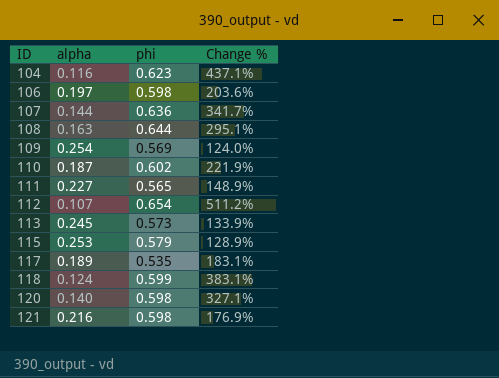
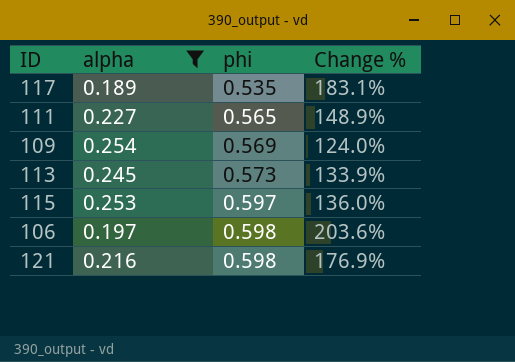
filter: none -> alpha >= 0.189
row order: ID ascending -> phi ascending
115 | phi: 0.579 -> 0.597
115 | Change %: 128.9% -> 136.0%

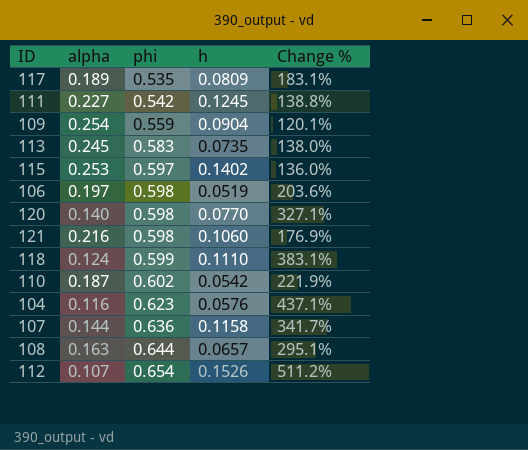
filter: alpha >= 0.189 -> none
column h | position: none -> 4
111 | phi: 0.565 -> 0.542
111 | Change %: 148.9% -> 138.8%
109 | phi: 0.569 -> 0.559
109 | Change %: 124.0% -> 120.1%
113 | phi: 0.573 -> 0.583
113 | Change %: 133.9% -> 138.0%

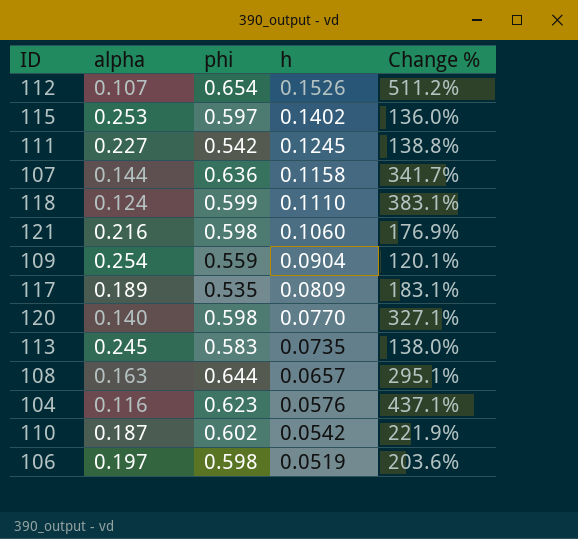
row order: phi ascending -> h descending

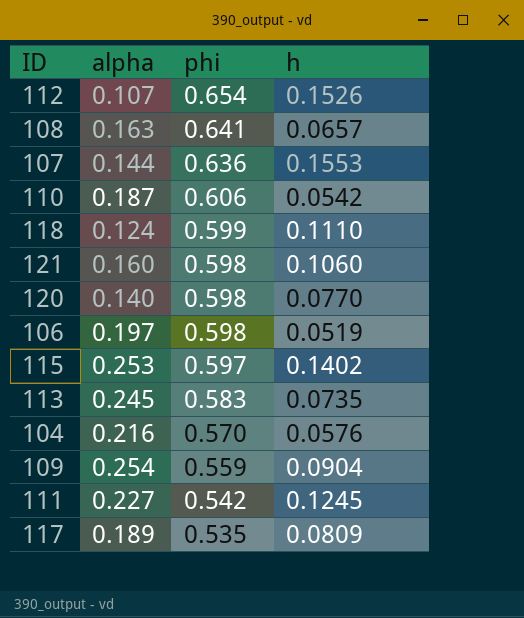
row order: h descending -> phi descending
column Change % | formula: ([phi] - [alpha]) / [alpha] -> none
108 | phi: 0.644 -> 0.641
107 | h: 0.1158 -> 0.1553
110 | phi: 0.602 -> 0.606
121 | alpha: 0.216 -> 0.160
104 | alpha: 0.116 -> 0.216
104 | phi: 0.623 -> 0.570

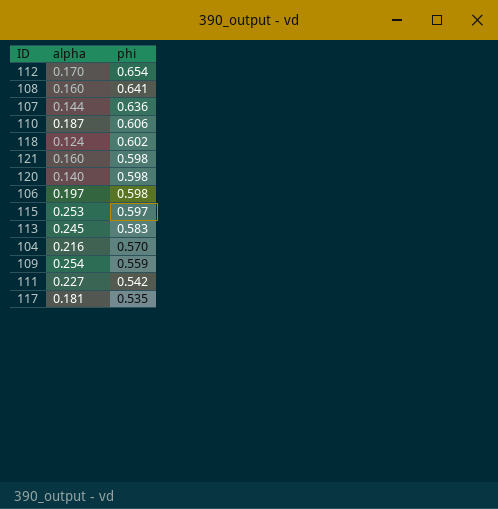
column h | position: 4 -> none
112 | alpha: 0.107 -> 0.170
108 | alpha: 0.163 -> 0.160
118 | phi: 0.599 -> 0.602
117 | alpha: 0.189 -> 0.181

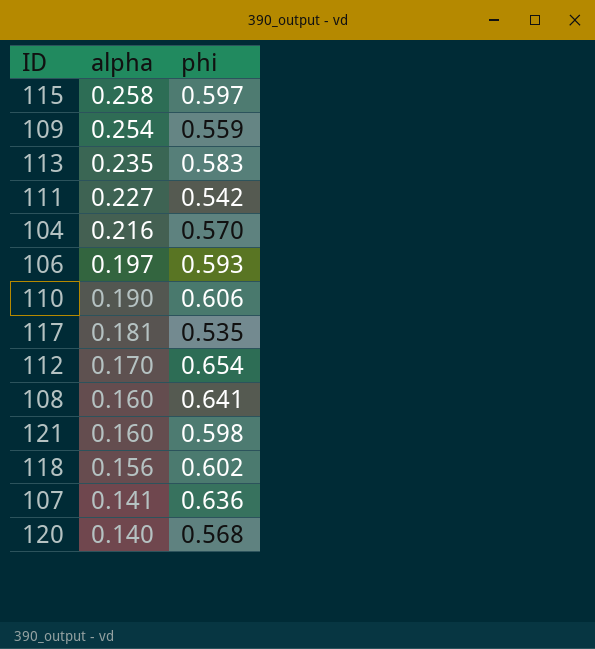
row order: phi descending -> alpha descending
115 | alpha: 0.253 -> 0.258
113 | alpha: 0.245 -> 0.235
106 | phi: 0.598 -> 0.593
110 | alpha: 0.187 -> 0.190
118 | alpha: 0.124 -> 0.156
107 | alpha: 0.144 -> 0.141
120 | phi: 0.598 -> 0.568

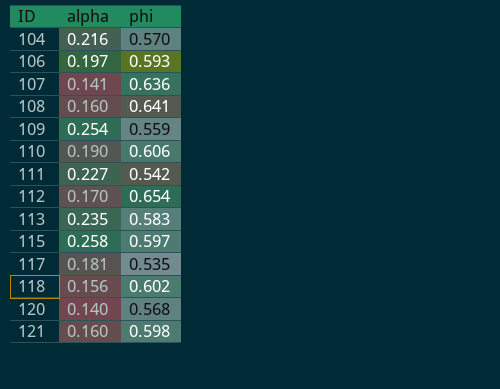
row order: alpha descending -> ID ascending

